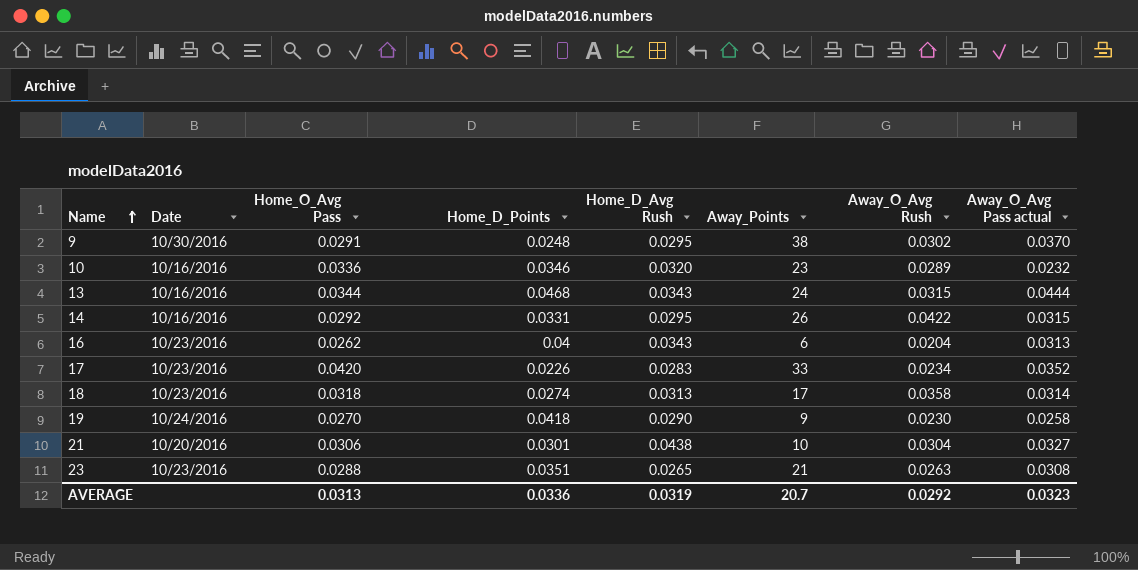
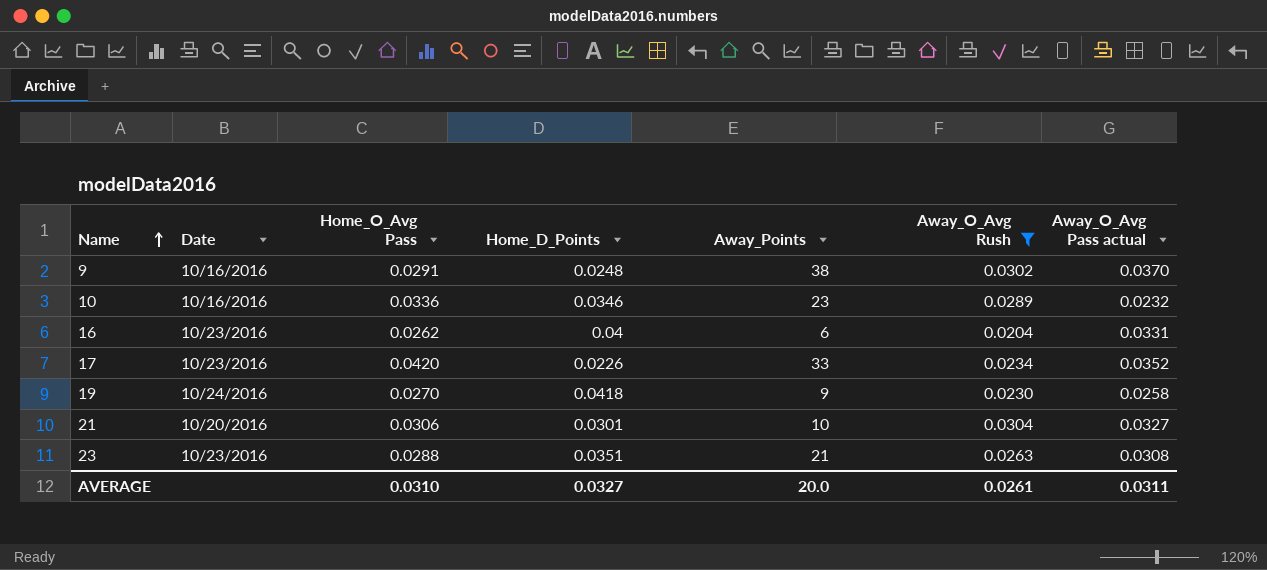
filter: none -> Away_O_Avg Rush <= 0.0304
column Home_D_Avg Rush | position: 5 -> none
9 | Date: 10/30/2016 -> 10/16/2016
16 | Away_O_Avg Pass actual: 0.0313 -> 0.0331
AVERAGE | Home_O_Avg Pass: 0.0313 -> 0.0310
AVERAGE | Home_D_Points: 0.0336 -> 0.0327
AVERAGE | Away_Points: 20.7 -> 20.0
AVERAGE | Away_O_Avg Rush: 0.0292 -> 0.0261
AVERAGE | Away_O_Avg Pass actual: 0.0323 -> 0.0311

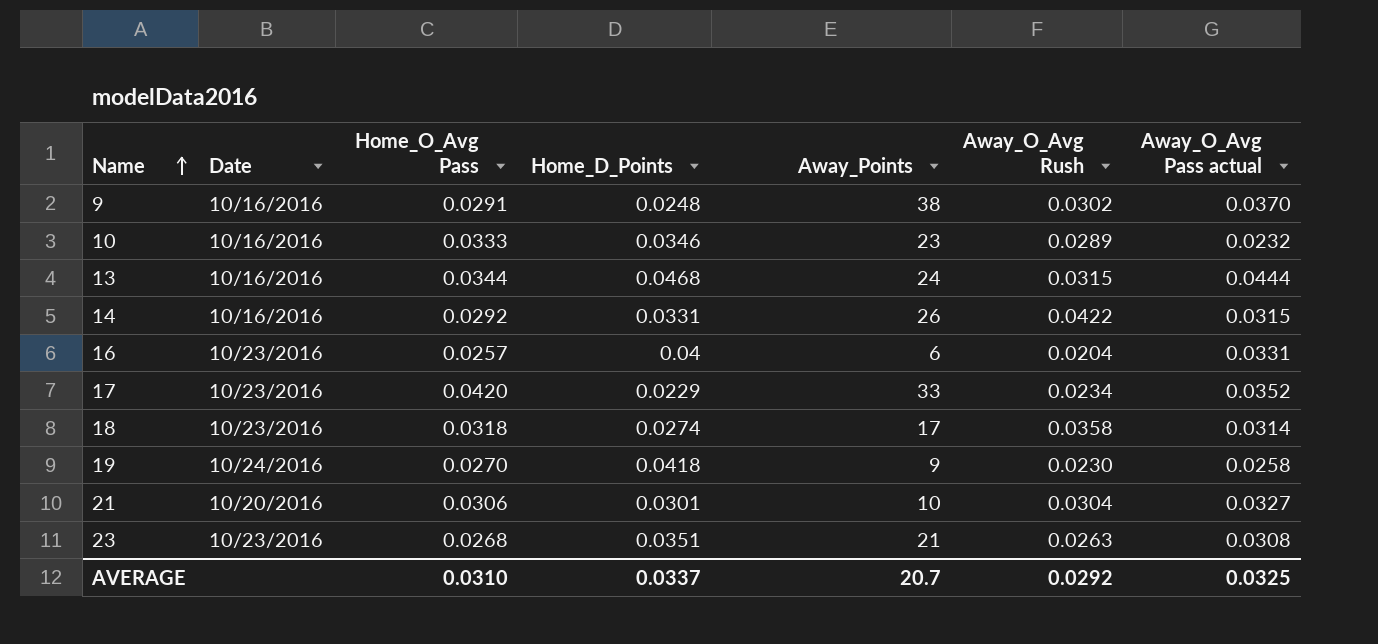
filter: Away_O_Avg Rush <= 0.0304 -> none
10 | Home_O_Avg Pass: 0.0336 -> 0.0333
16 | Home_O_Avg Pass: 0.0262 -> 0.0257
17 | Home_D_Points: 0.0226 -> 0.0229
23 | Home_O_Avg Pass: 0.0288 -> 0.0268
AVERAGE | Home_D_Points: 0.0327 -> 0.0337
AVERAGE | Away_Points: 20.0 -> 20.7
AVERAGE | Away_O_Avg Rush: 0.0261 -> 0.0292
AVERAGE | Away_O_Avg Pass actual: 0.0311 -> 0.0325

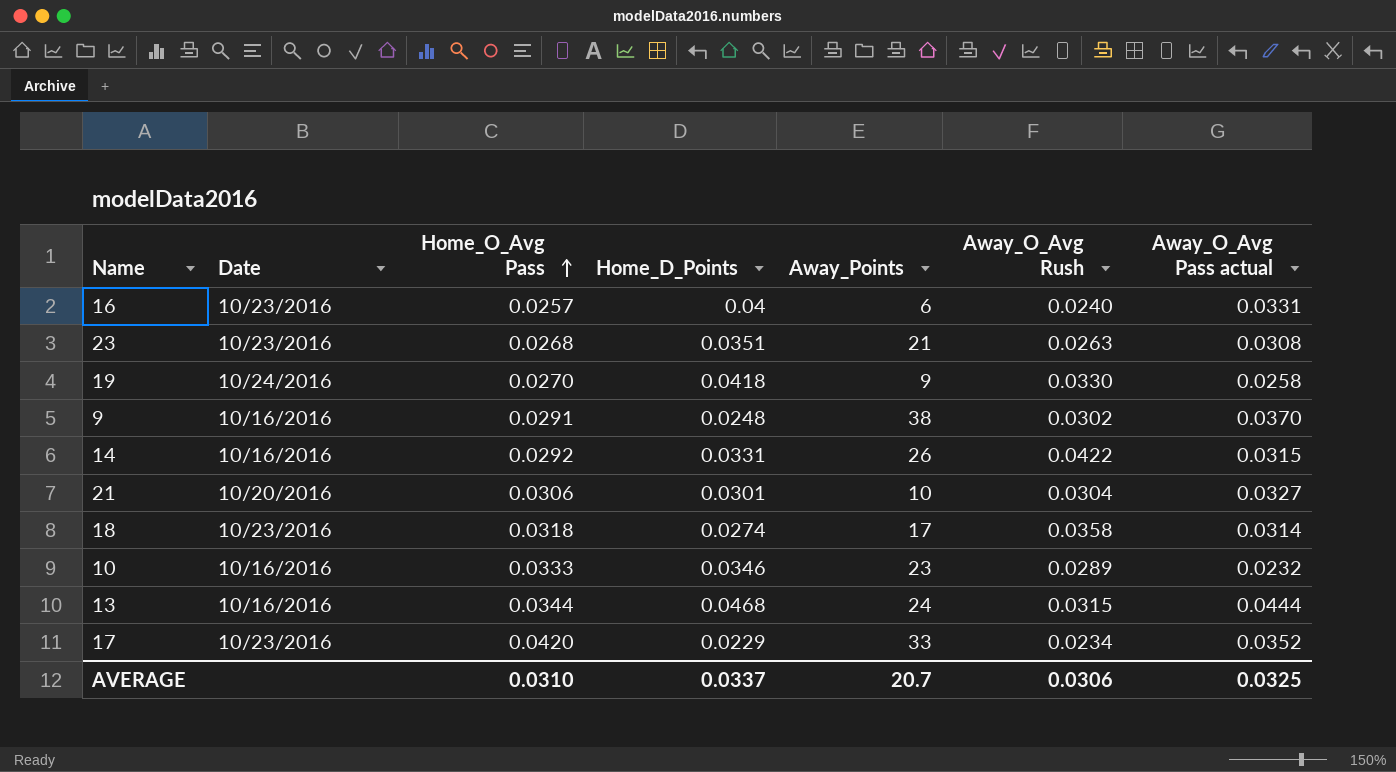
row order: Name ascending -> Home_O_Avg Pass ascending
16 | Away_O_Avg Rush: 0.0204 -> 0.0240
19 | Away_O_Avg Rush: 0.0230 -> 0.0330
AVERAGE | Away_O_Avg Rush: 0.0292 -> 0.0306

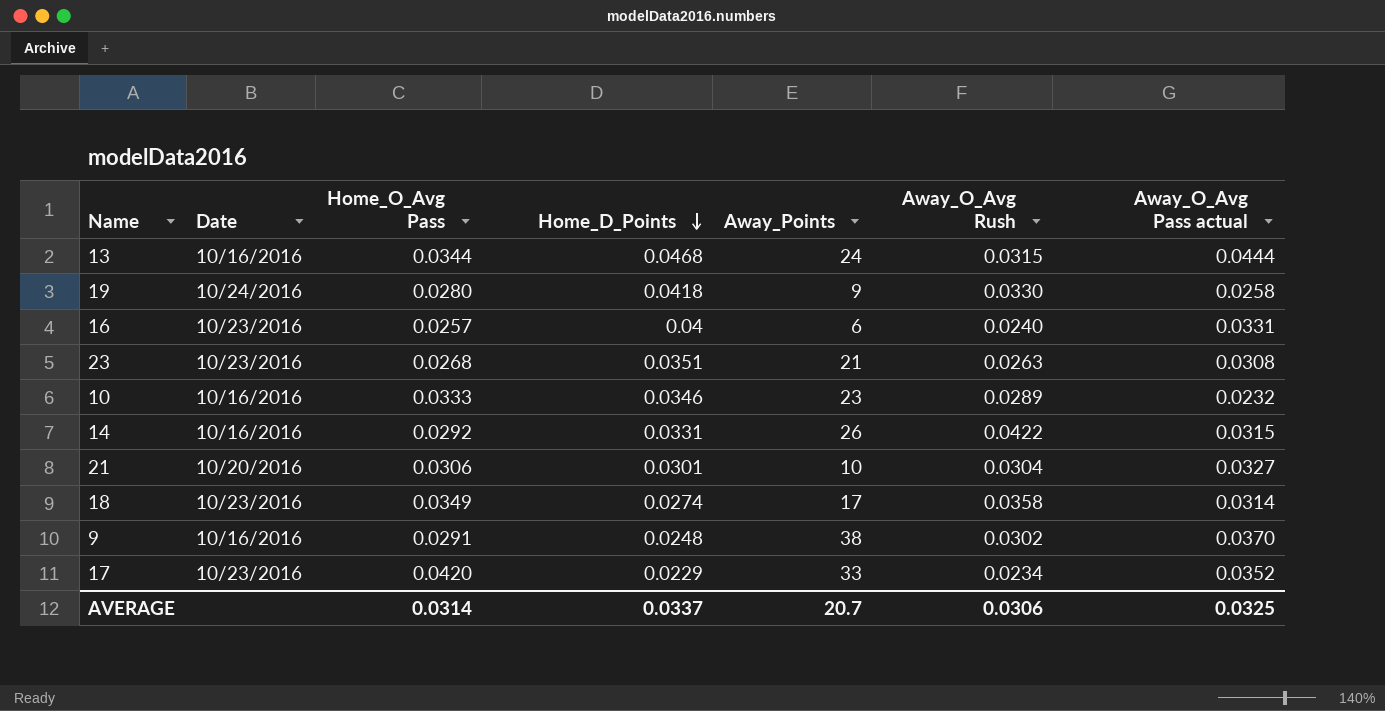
row order: Home_O_Avg Pass ascending -> Home_D_Points descending
19 | Home_O_Avg Pass: 0.0270 -> 0.0280
18 | Home_O_Avg Pass: 0.0318 -> 0.0349
AVERAGE | Home_O_Avg Pass: 0.0310 -> 0.0314

